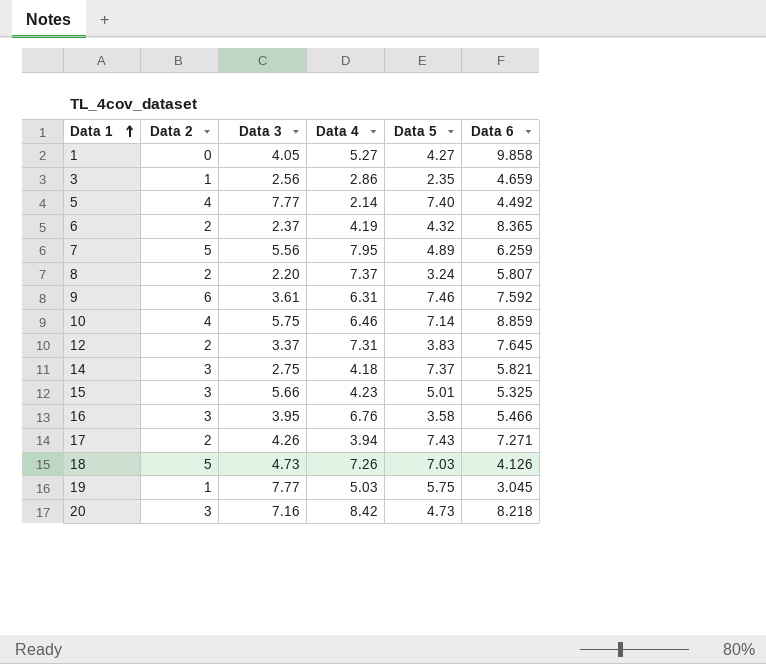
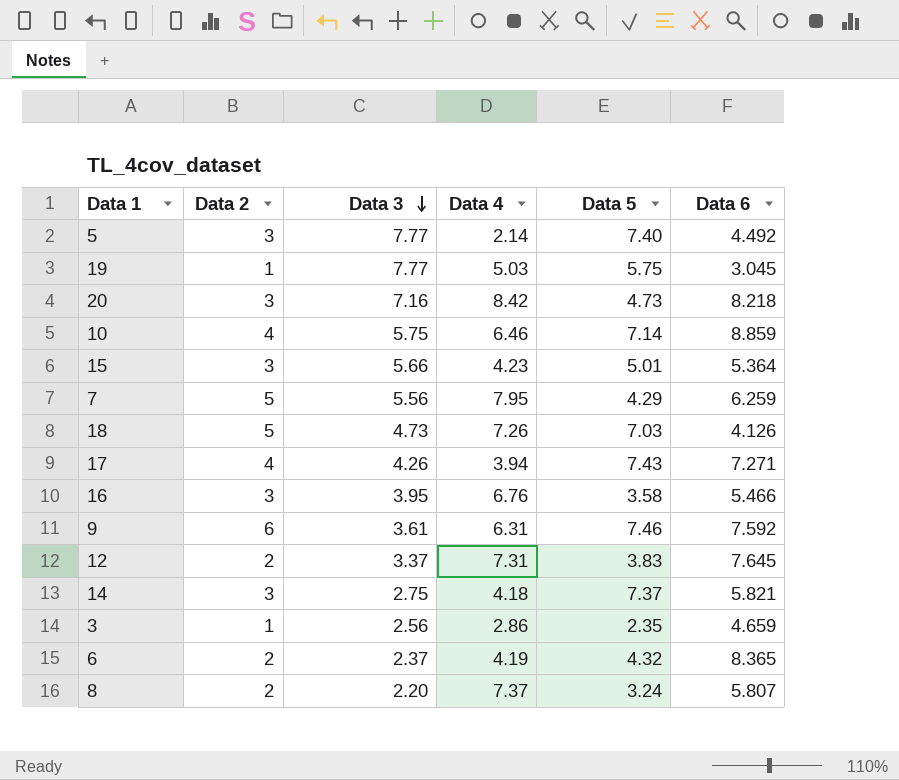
row order: Data 1 ascending -> Data 3 descending
row 1: 0 | 4.05 | 5.27 | 4.27 | 9.858 -> none
5 | Data 2: 4 -> 3
15 | Data 6: 5.325 -> 5.364
7 | Data 5: 4.89 -> 4.29
17 | Data 2: 2 -> 4

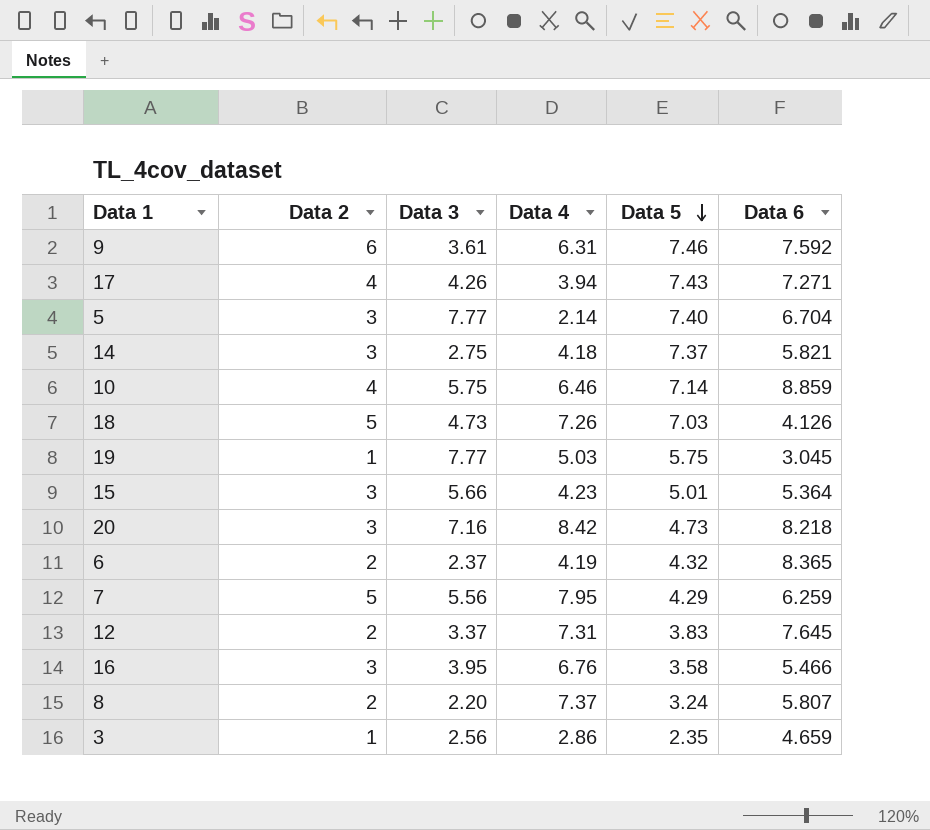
row order: Data 3 descending -> Data 5 descending
5 | Data 6: 4.492 -> 6.704

